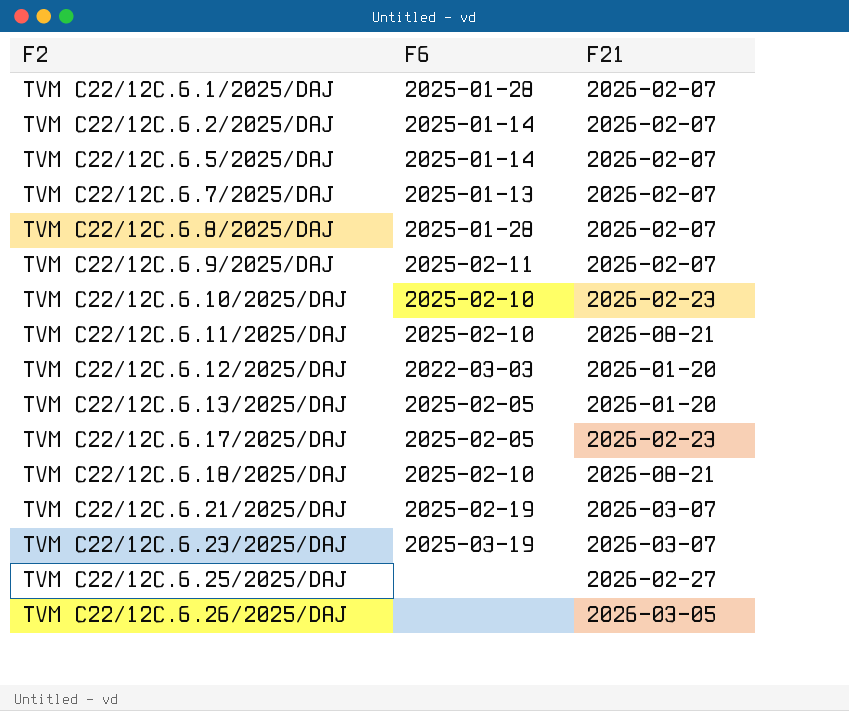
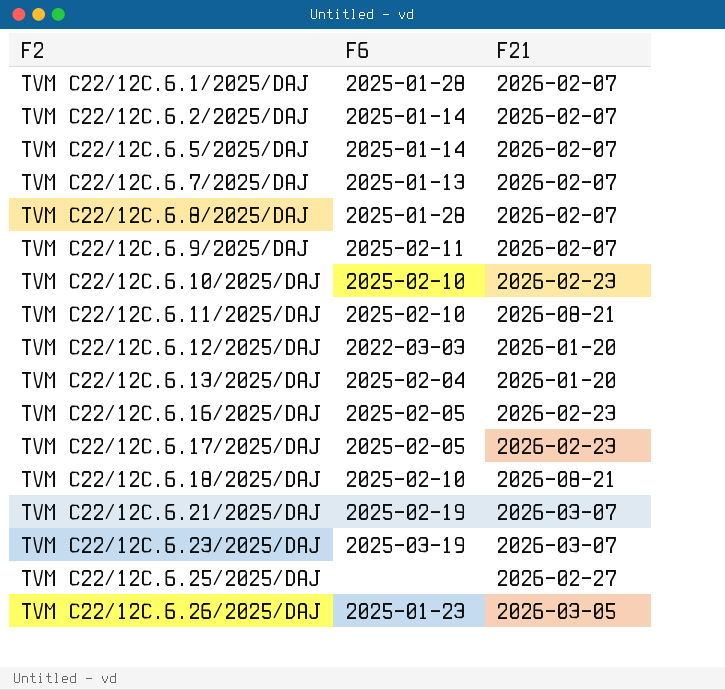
TVM C22/12C.6.13/2025/DAJ | F6: 2025-02-05 -> 2025-02-04
row TVM C22/12C.6.16/2025/DAJ: none -> 2025-02-05 | 2026-02-23
TVM C22/12C.6.26/2025/DAJ | F6: none -> 2025-01-23

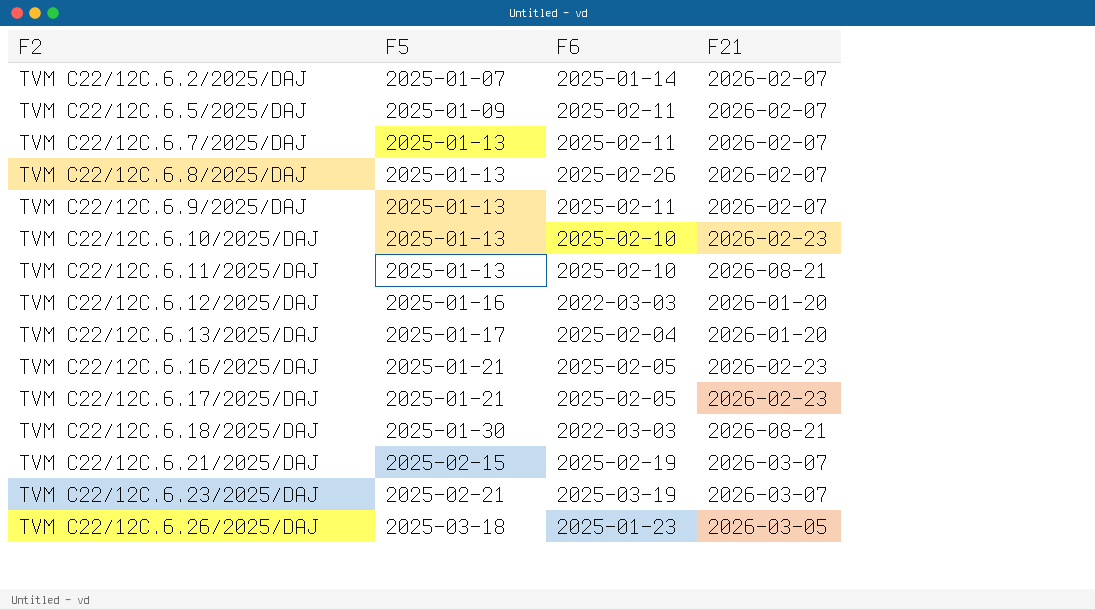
column F5 | position: none -> 2
row TVM C22/12C.6.1/2025/DAJ: 2025-01-28 | 2026-02-07 -> none
row TVM C22/12C.6.25/2025/DAJ: none | 2026-02-27 -> none
TVM C22/12C.6.5/2025/DAJ | F6: 2025-01-14 -> 2025-02-11
TVM C22/12C.6.7/2025/DAJ | F6: 2025-01-13 -> 2025-02-11
TVM C22/12C.6.8/2025/DAJ | F6: 2025-01-28 -> 2025-02-26
TVM C22/12C.6.18/2025/DAJ | F6: 2025-02-10 -> 2022-03-03

